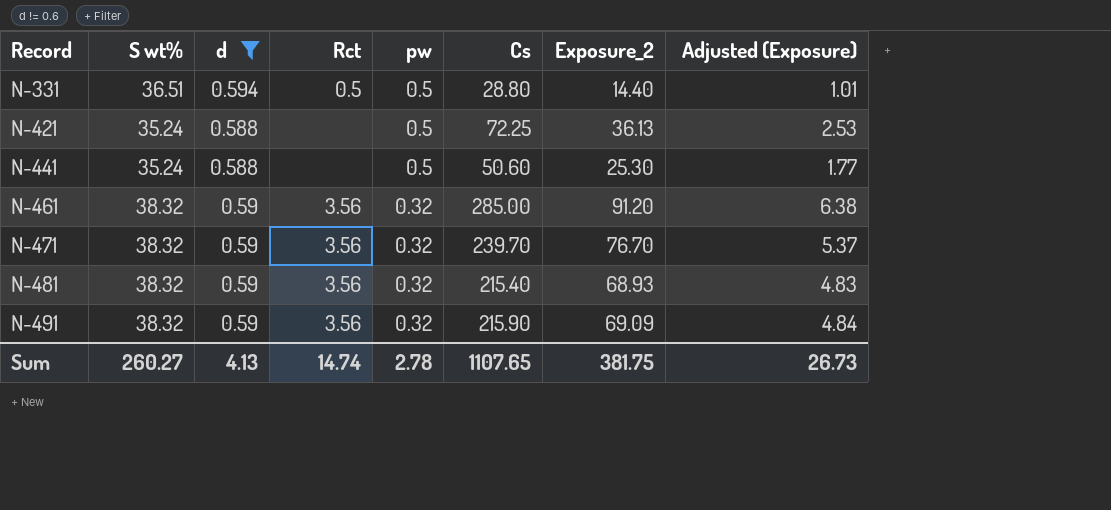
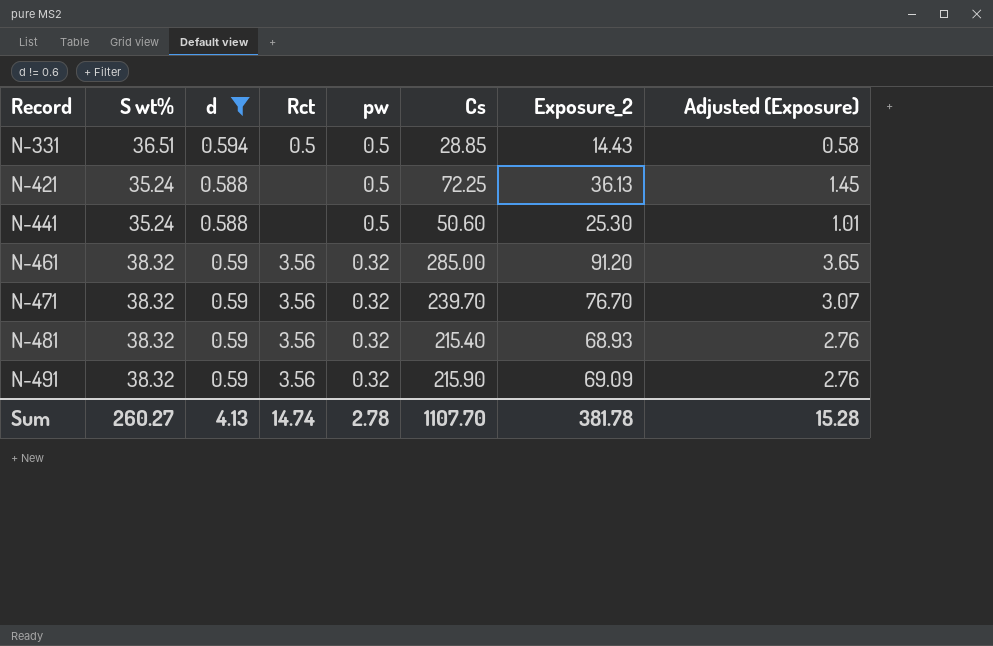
column Adjusted (Exposure) | formula: [Exposure_2] * 0.07 -> [Exposure_2] * 0.04
N-331 | Cs: 28.80 -> 28.85
N-331 | Exposure_2: 14.40 -> 14.43
Sum | Cs: 1107.65 -> 1107.70
Sum | Exposure_2: 381.75 -> 381.78
Sum | Adjusted (Exposure): 26.73 -> 15.28

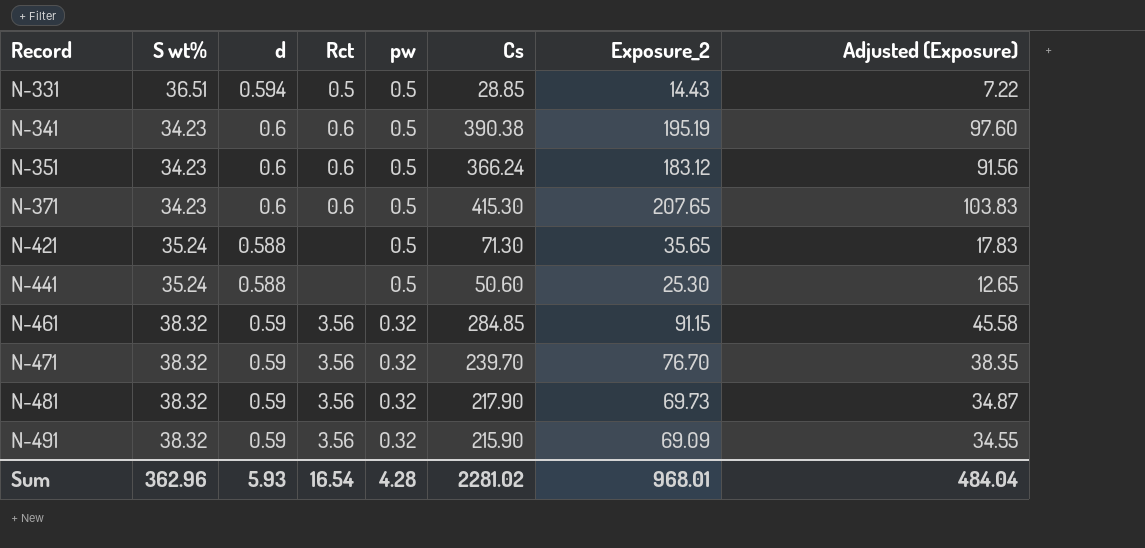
filter: d != 0.6 -> none
column Adjusted (Exposure) | formula: [Exposure_2] * 0.04 -> [Exposure_2] * 0.5
N-421 | Cs: 72.25 -> 71.30
N-421 | Exposure_2: 36.13 -> 35.65
N-461 | Cs: 285.00 -> 284.85
N-461 | Exposure_2: 91.20 -> 91.15
N-481 | Cs: 215.40 -> 217.90
N-481 | Exposure_2: 68.93 -> 69.73
Sum | S wt%: 260.27 -> 362.96
Sum | d: 4.13 -> 5.93
Sum | Rct: 14.74 -> 16.54
Sum | pw: 2.78 -> 4.28
Sum | Cs: 1107.70 -> 2281.02
Sum | Exposure_2: 381.78 -> 968.01
Sum | Adjusted (Exposure): 15.28 -> 484.04

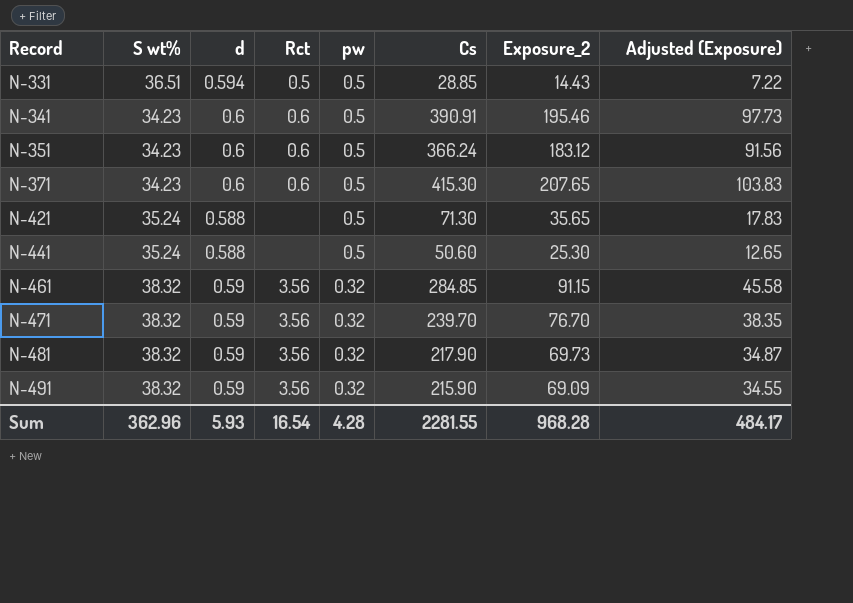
N-341 | Cs: 390.38 -> 390.91
N-341 | Exposure_2: 195.19 -> 195.46
N-341 | Adjusted (Exposure): 97.60 -> 97.73
Sum | Cs: 2281.02 -> 2281.55
Sum | Exposure_2: 968.01 -> 968.28
Sum | Adjusted (Exposure): 484.04 -> 484.17

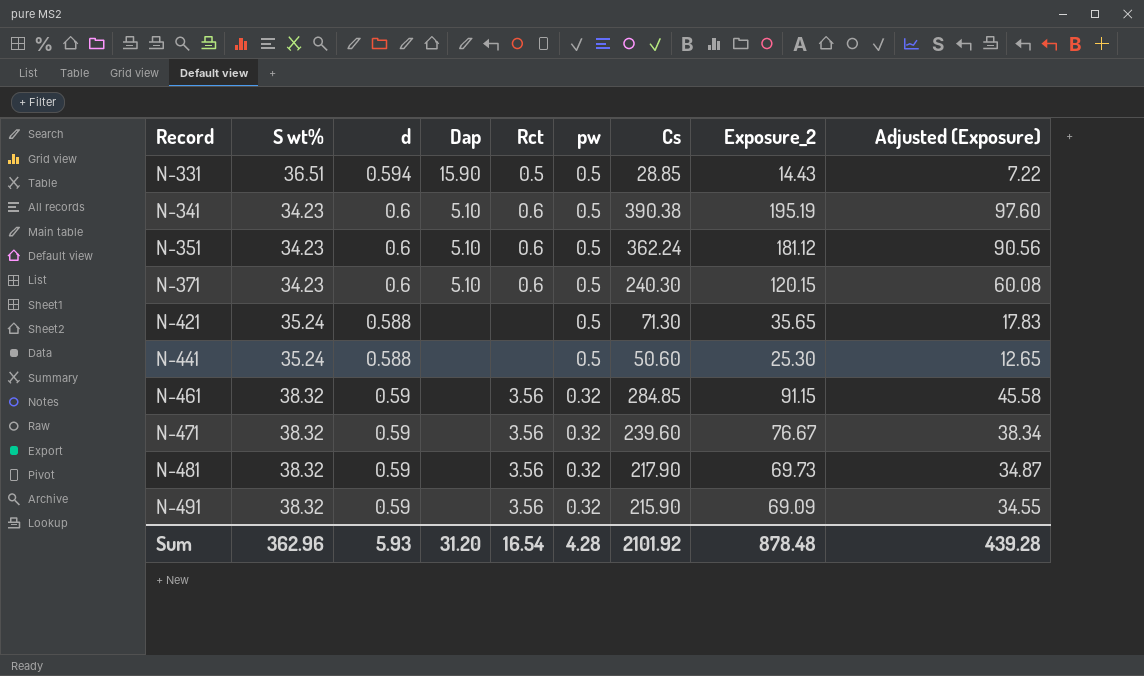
column Dap | position: none -> 4
N-341 | Cs: 390.91 -> 390.38
N-341 | Exposure_2: 195.46 -> 195.19
N-341 | Adjusted (Exposure): 97.73 -> 97.60
N-351 | Cs: 366.24 -> 362.24
N-351 | Exposure_2: 183.12 -> 181.12
N-351 | Adjusted (Exposure): 91.56 -> 90.56
N-371 | Cs: 415.30 -> 240.30
N-371 | Exposure_2: 207.65 -> 120.15
N-371 | Adjusted (Exposure): 103.83 -> 60.08
N-471 | Cs: 239.70 -> 239.60
N-471 | Exposure_2: 76.70 -> 76.67
N-471 | Adjusted (Exposure): 38.35 -> 38.34
Sum | Cs: 2281.55 -> 2101.92
Sum | Exposure_2: 968.28 -> 878.48
Sum | Adjusted (Exposure): 484.17 -> 439.28

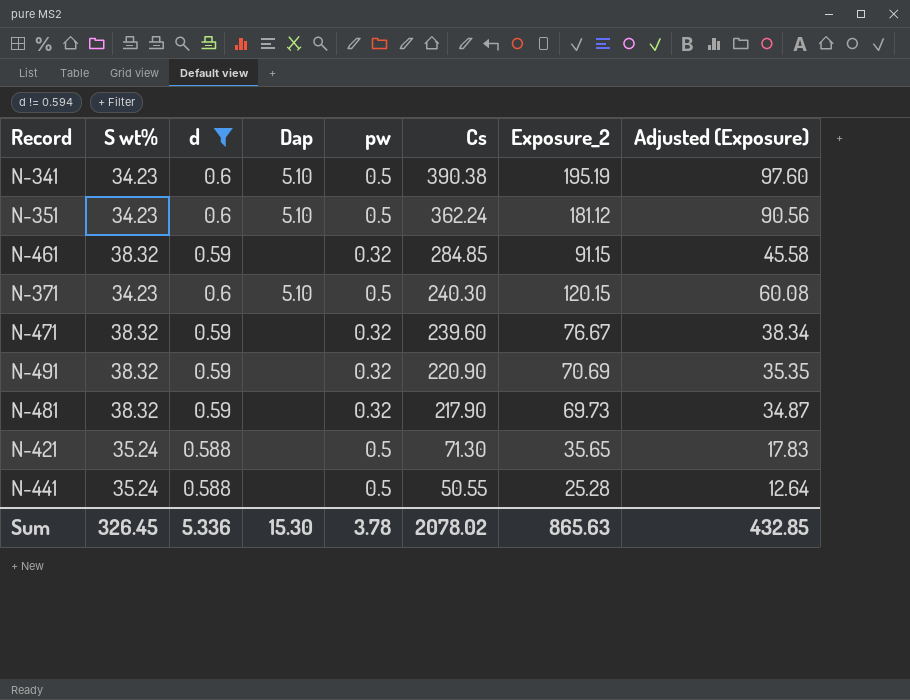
filter: none -> d != 0.594
row order: Record ascending -> Cs descending
column Rct | position: 5 -> none
N-491 | Cs: 215.90 -> 220.90
N-491 | Exposure_2: 69.09 -> 70.69
N-491 | Adjusted (Exposure): 34.55 -> 35.35
N-441 | Cs: 50.60 -> 50.55
N-441 | Exposure_2: 25.30 -> 25.28
N-441 | Adjusted (Exposure): 12.65 -> 12.64
Sum | S wt%: 362.96 -> 326.45
Sum | d: 5.93 -> 5.336
Sum | Dap: 31.20 -> 15.30
Sum | pw: 4.28 -> 3.78
Sum | Cs: 2101.92 -> 2078.02
Sum | Exposure_2: 878.48 -> 865.63
Sum | Adjusted (Exposure): 439.28 -> 432.85

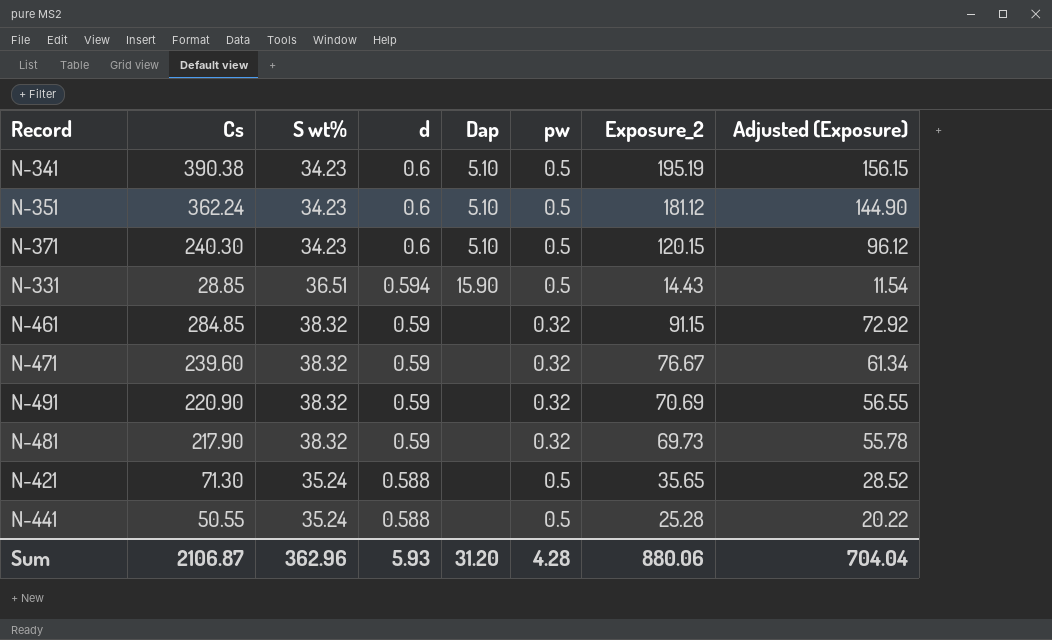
filter: d != 0.594 -> none
row order: Cs descending -> d descending
column Cs | position: 6 -> 2
column Adjusted (Exposure) | formula: [Exposure_2] * 0.5 -> [Exposure_2] * 0.8
Sum | Cs: 2078.02 -> 2106.87
Sum | S wt%: 326.45 -> 362.96
Sum | d: 5.336 -> 5.93
Sum | Dap: 15.30 -> 31.20
Sum | pw: 3.78 -> 4.28
Sum | Exposure_2: 865.63 -> 880.06
Sum | Adjusted (Exposure): 432.85 -> 704.04

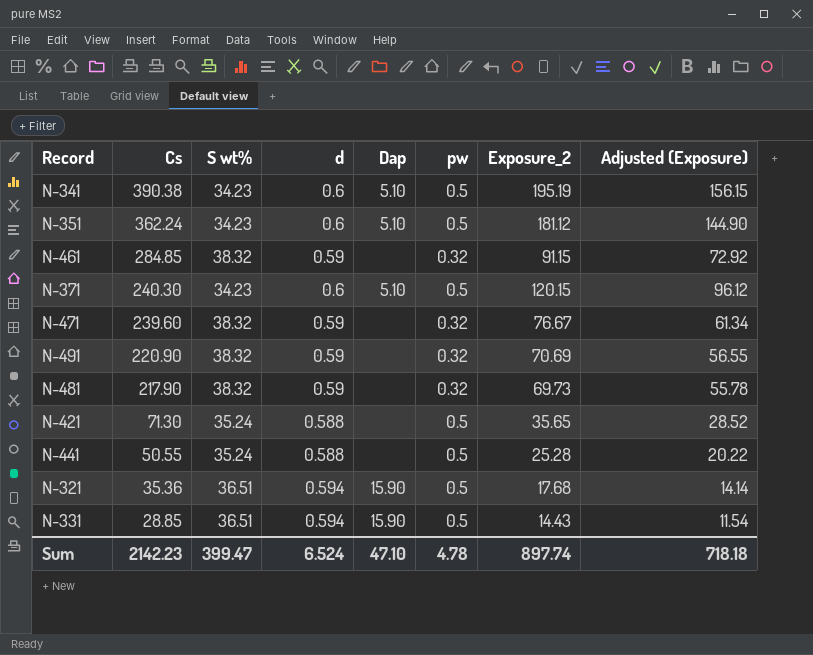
row order: d descending -> Cs descending
row N-321: none -> 35.36 | 36.51 | 0.594 | 15.90 | 0.5 | 17.68 | 14.14
Sum | Cs: 2106.87 -> 2142.23
Sum | S wt%: 362.96 -> 399.47
Sum | d: 5.93 -> 6.524
Sum | Dap: 31.20 -> 47.10
Sum | pw: 4.28 -> 4.78
Sum | Exposure_2: 880.06 -> 897.74
Sum | Adjusted (Exposure): 704.04 -> 718.18

